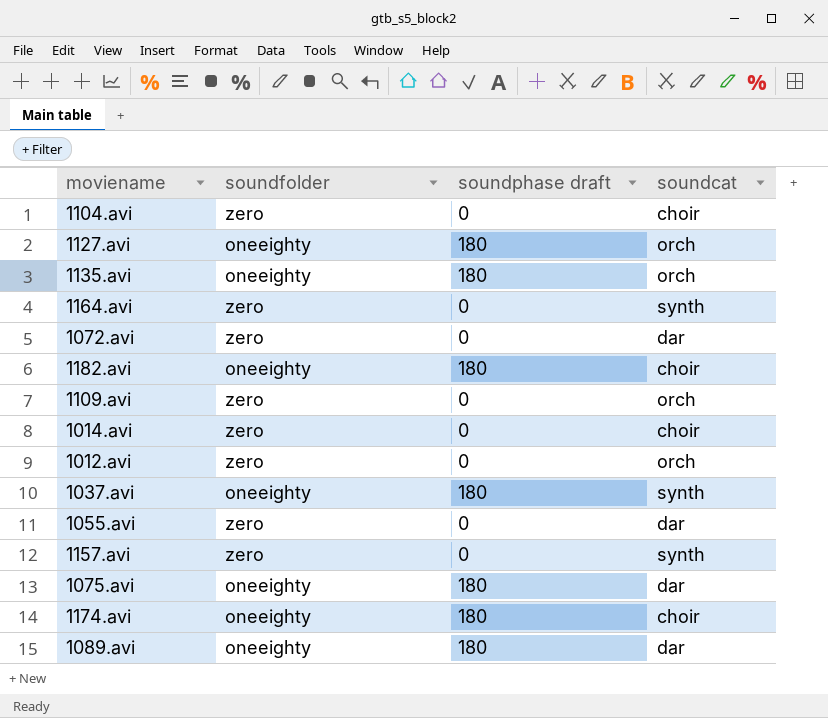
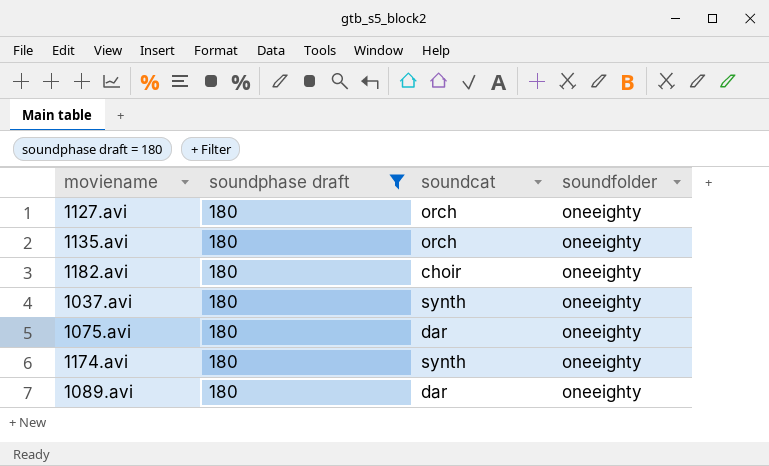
filter: none -> soundphase draft = 180
column soundfolder | position: 2 -> 4
1174.avi | soundcat: choir -> synth

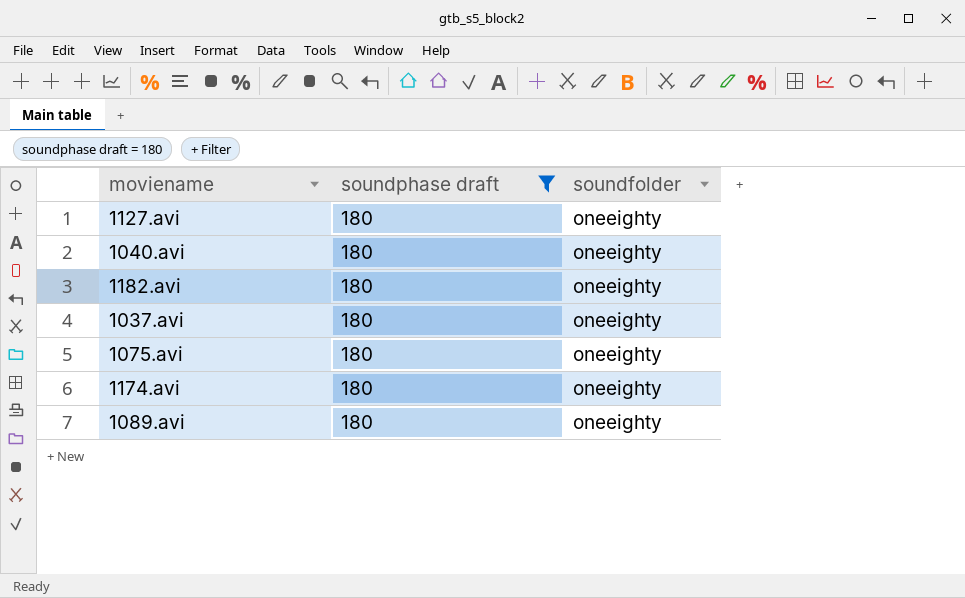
column soundcat | position: 3 -> none
row 1135.avi: 180 | orch | oneeighty -> none
row 1040.avi: none -> 180 | oneeighty

